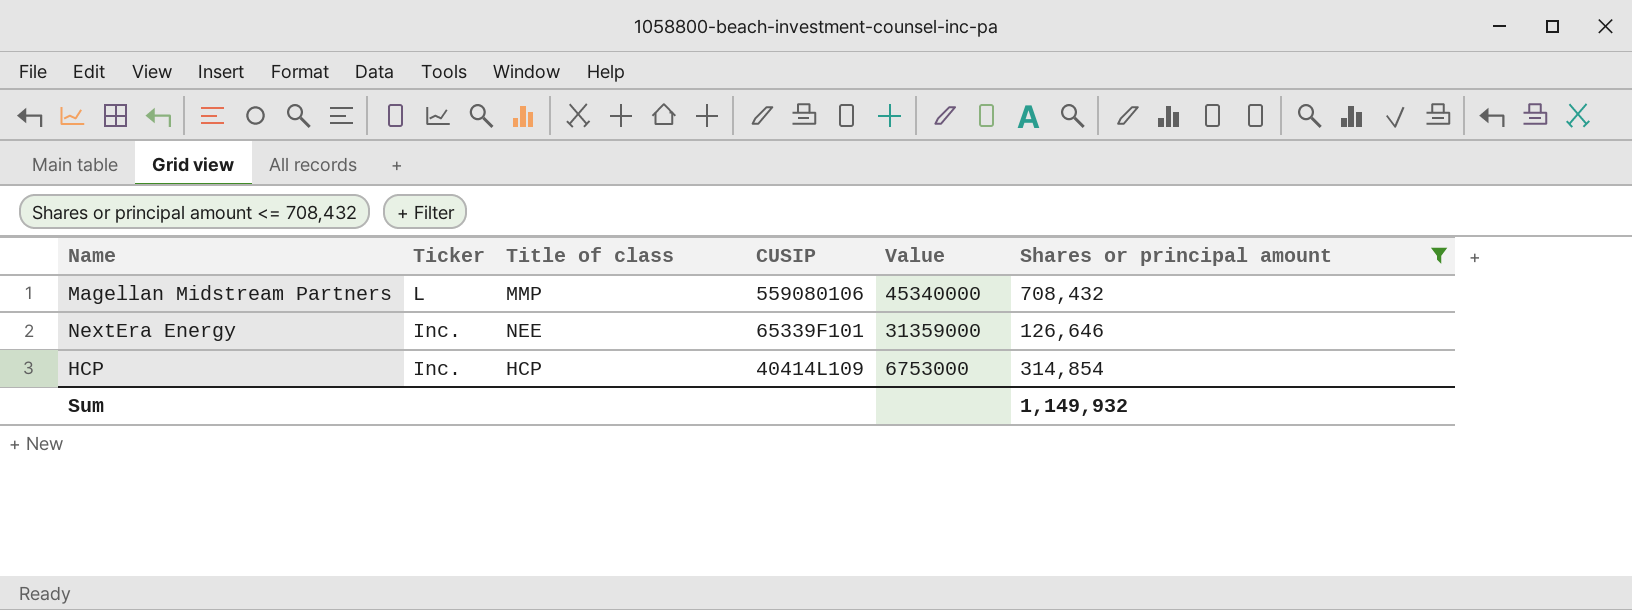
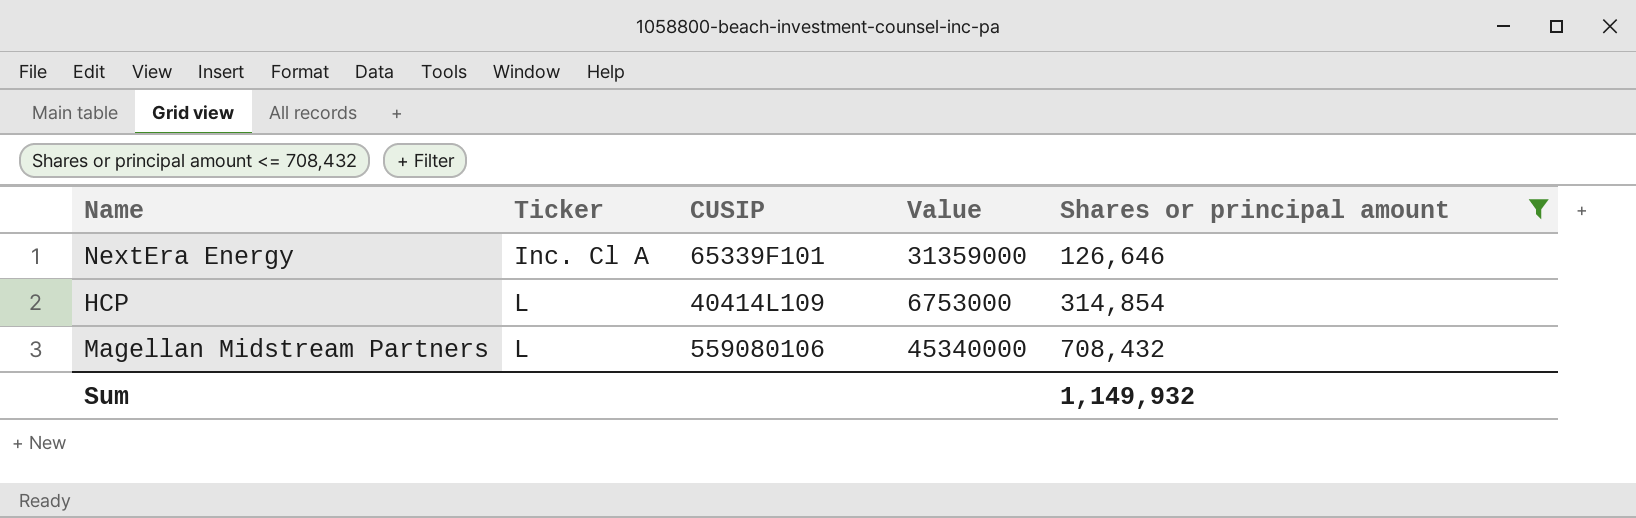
row order: Ticker descending -> Ticker ascending
column Title of class | position: 3 -> none
NextEra Energy | Ticker: Inc. -> Inc. Cl A
HCP | Ticker: Inc. -> L

